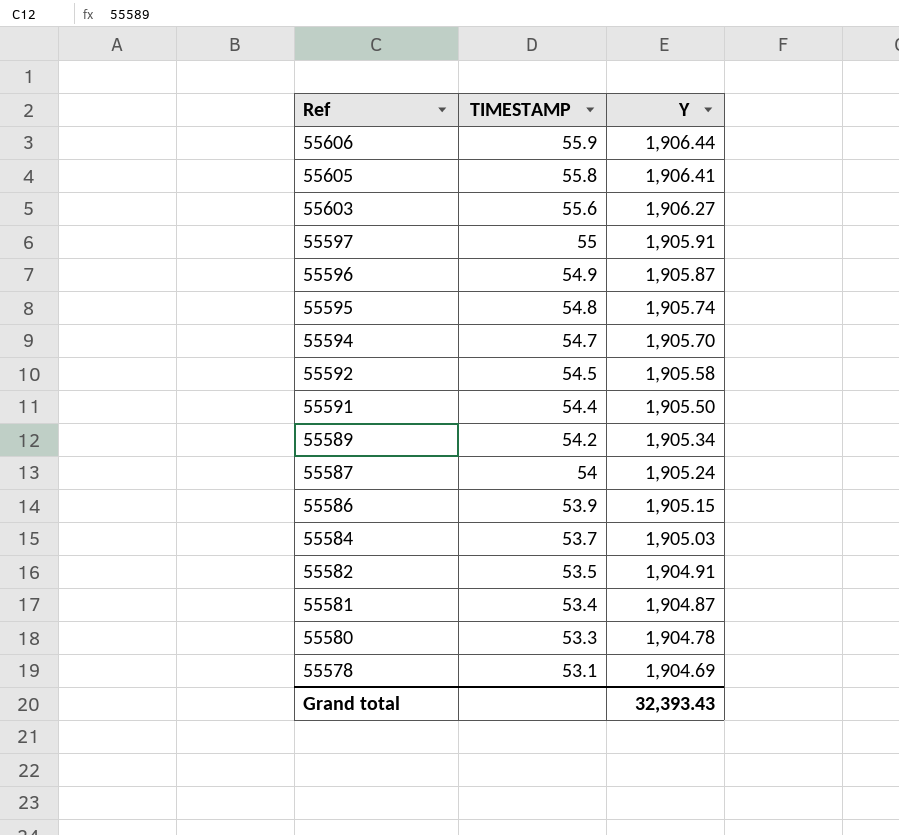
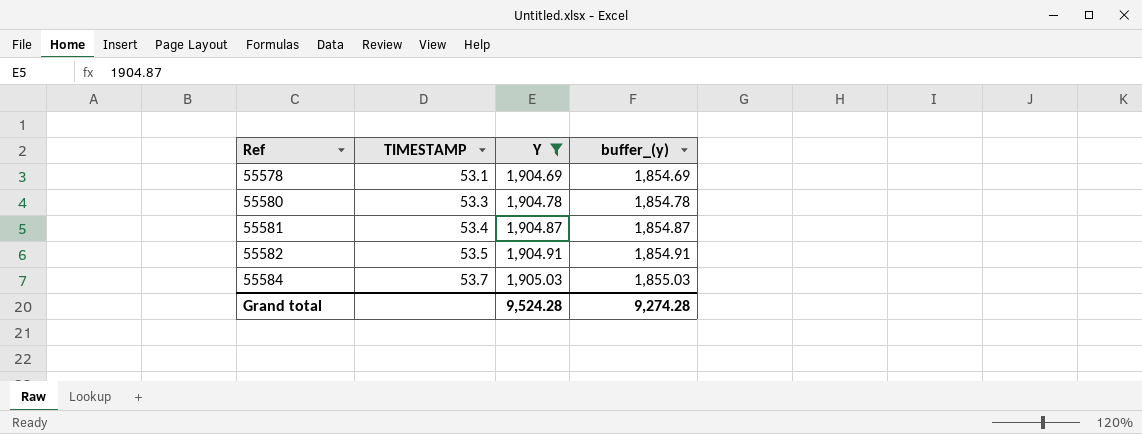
filter: none -> Y <= 1,905.03
row order: Ref descending -> Ref ascending
column buffer_(y) | formula: none -> [Y] - 50
Grand total | Y: 32,393.43 -> 9,524.28

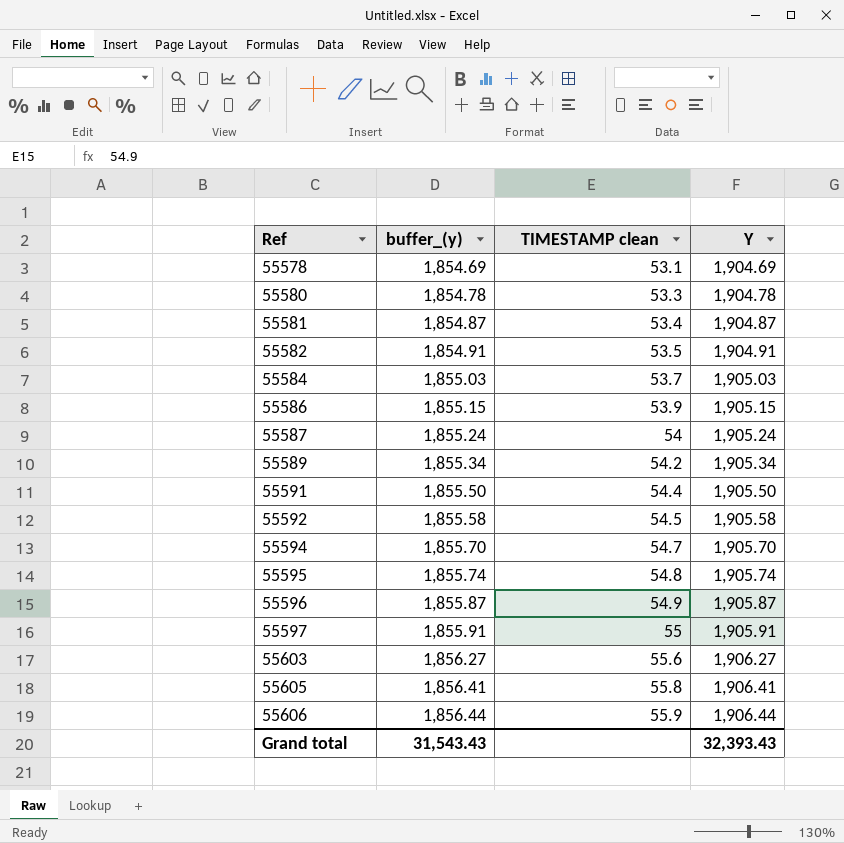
filter: Y <= 1,905.03 -> none
column buffer_(y) | position: 4 -> 2
column name: TIMESTAMP -> TIMESTAMP clean
Grand total | buffer_(y): 9,274.28 -> 31,543.43
Grand total | Y: 9,524.28 -> 32,393.43

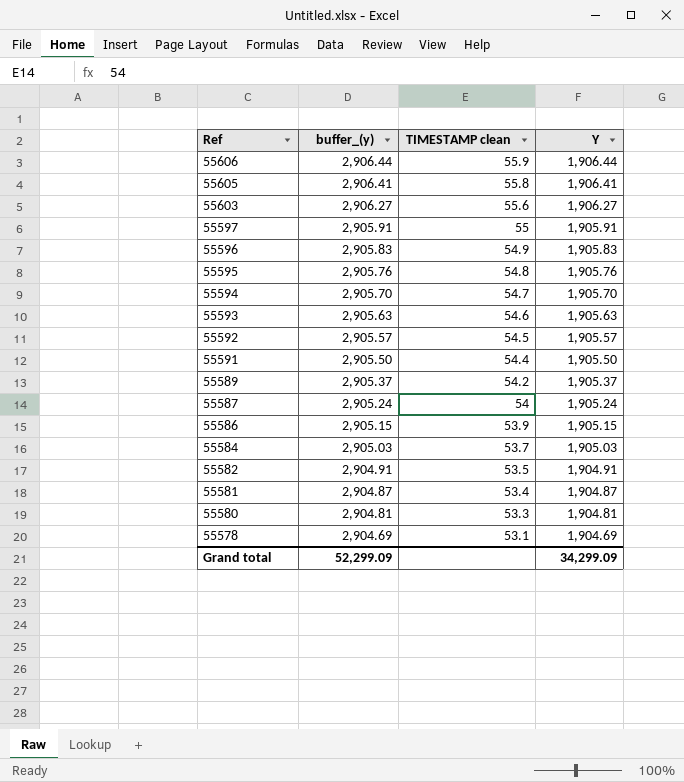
row order: Ref ascending -> Ref descending
column buffer_(y) | formula: [Y] - 50 -> [Y] + 1000
55596 | Y: 1,905.87 -> 1,905.83
55595 | Y: 1,905.74 -> 1,905.76
row 55593: none -> 2,905.63 | 54.6 | 1,905.63
55592 | Y: 1,905.58 -> 1,905.57
55589 | Y: 1,905.34 -> 1,905.37
55580 | Y: 1,904.78 -> 1,904.81
Grand total | buffer_(y): 31,543.43 -> 52,299.09
Grand total | Y: 32,393.43 -> 34,299.09

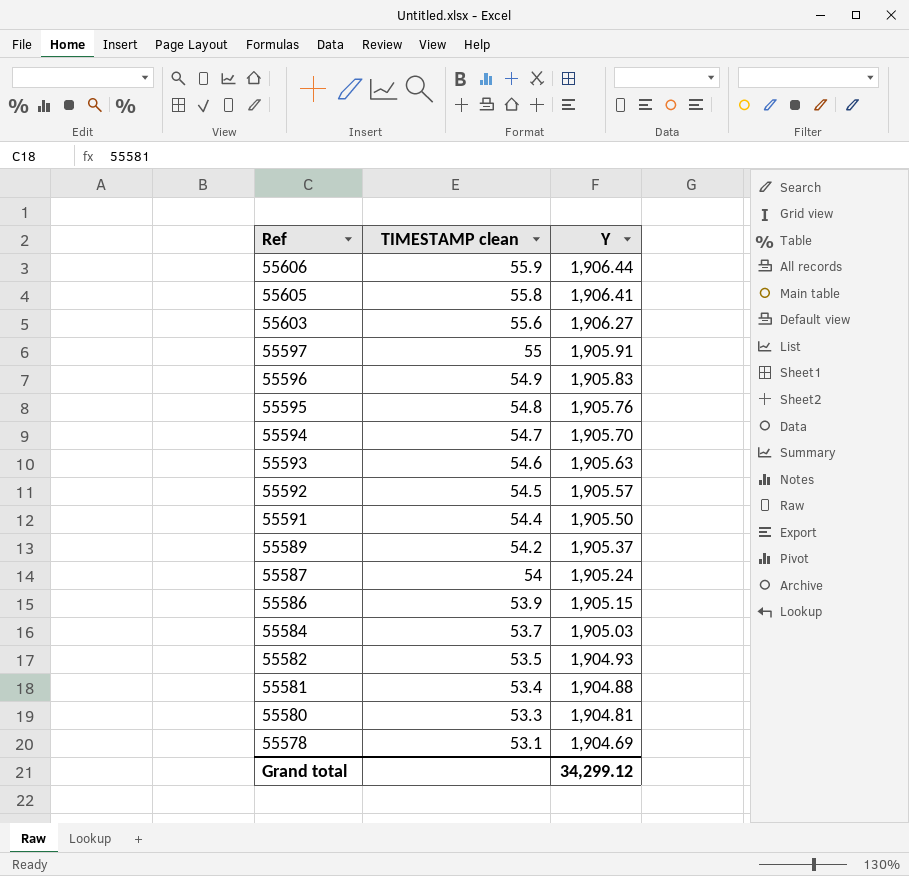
column buffer_(y) | formula: [Y] + 1000 -> none
55582 | Y: 1,904.91 -> 1,904.93
55581 | Y: 1,904.87 -> 1,904.88
Grand total | Y: 34,299.09 -> 34,299.12

